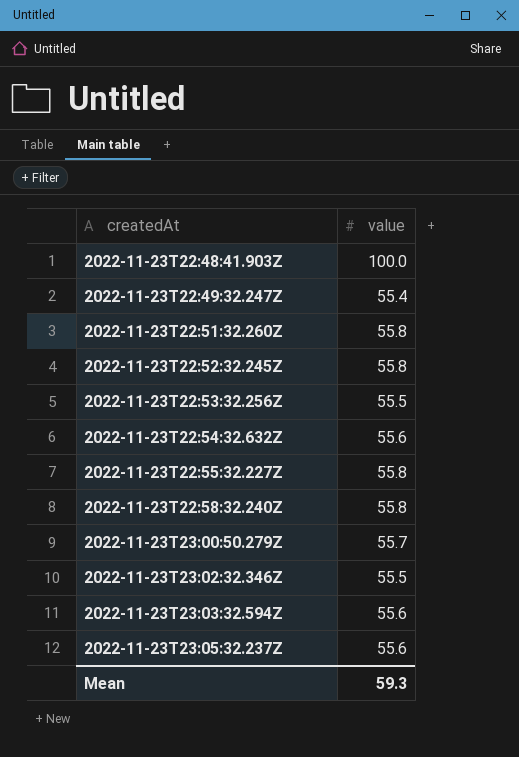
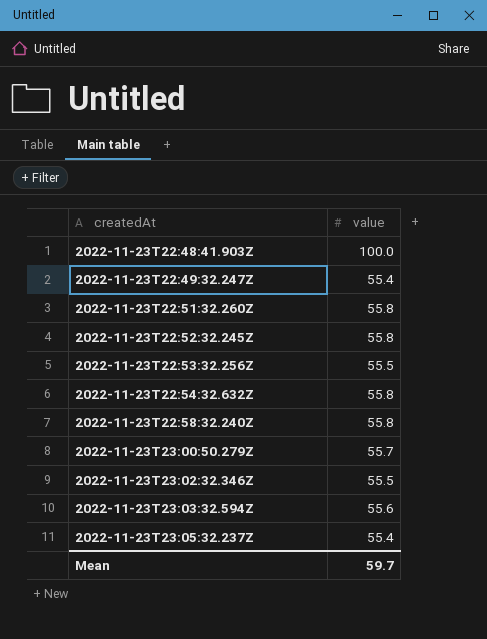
row 2022-11-23T22:55:32.227Z: 55.8 -> none
2022-11-23T22:54:32.632Z | value: 55.6 -> 55.8
2022-11-23T23:05:32.237Z | value: 55.6 -> 55.4
Mean | value: 59.3 -> 59.7

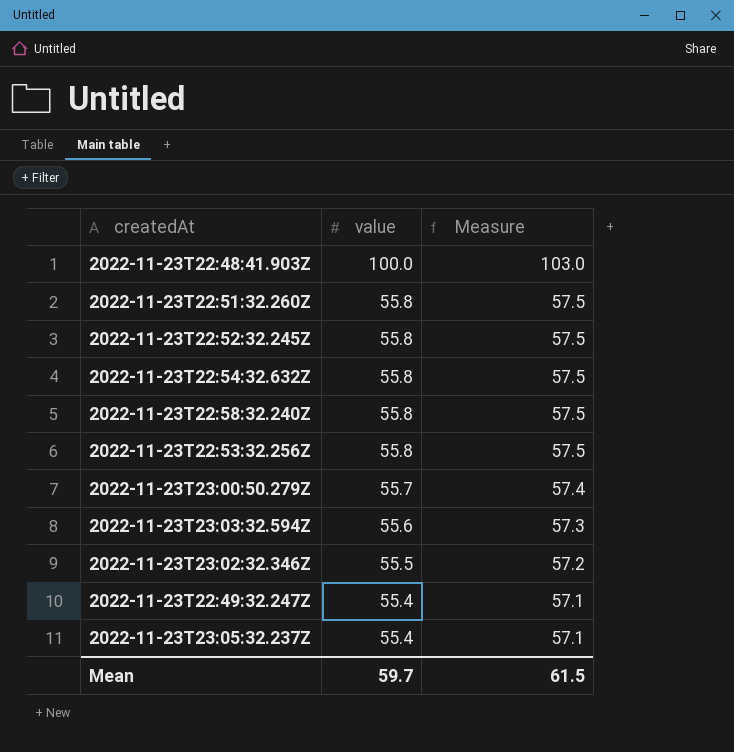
row order: createdAt ascending -> value descending
column Measure | formula: none -> [value] * 1.03
2022-11-23T22:53:32.256Z | value: 55.5 -> 55.8

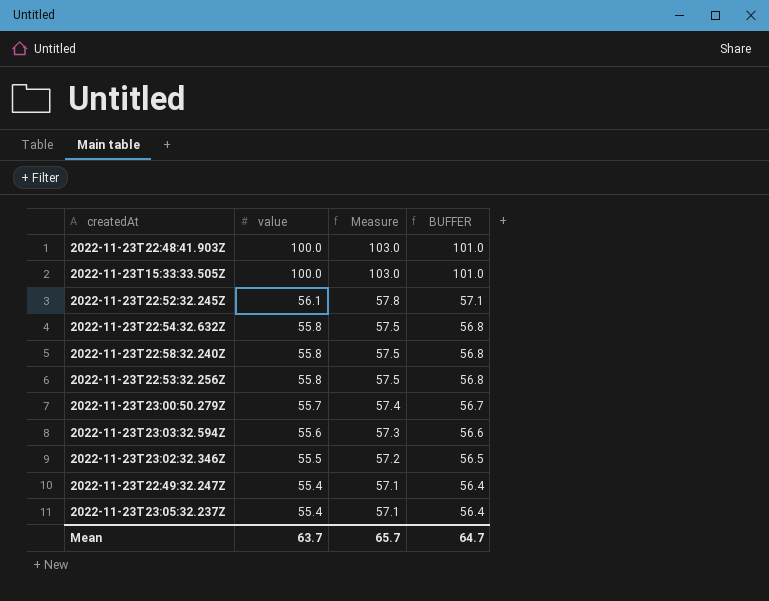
column BUFFER | formula: none -> [value] + 1
row 2022-11-23T22:51:32.260Z: 55.8 | 57.5 -> none
row 2022-11-23T15:33:33.505Z: none -> 100.0 | 103.0 | 101.0
2022-11-23T22:52:32.245Z | value: 55.8 -> 56.1
2022-11-23T22:52:32.245Z | Measure: 57.5 -> 57.8
Mean | value: 59.7 -> 63.7
Mean | Measure: 61.5 -> 65.7

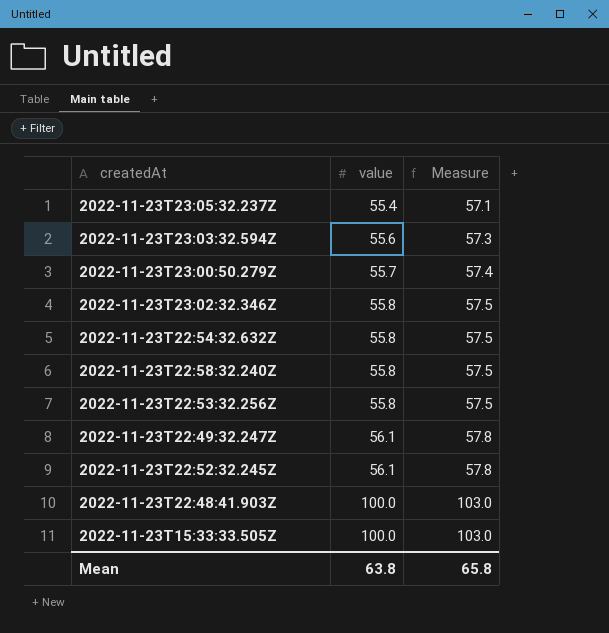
row order: value descending -> value ascending
column BUFFER | formula: [value] + 1 -> none
2022-11-23T23:02:32.346Z | value: 55.5 -> 55.8
2022-11-23T23:02:32.346Z | Measure: 57.2 -> 57.5
2022-11-23T22:49:32.247Z | value: 55.4 -> 56.1
2022-11-23T22:49:32.247Z | Measure: 57.1 -> 57.8
Mean | value: 63.7 -> 63.8
Mean | Measure: 65.7 -> 65.8

